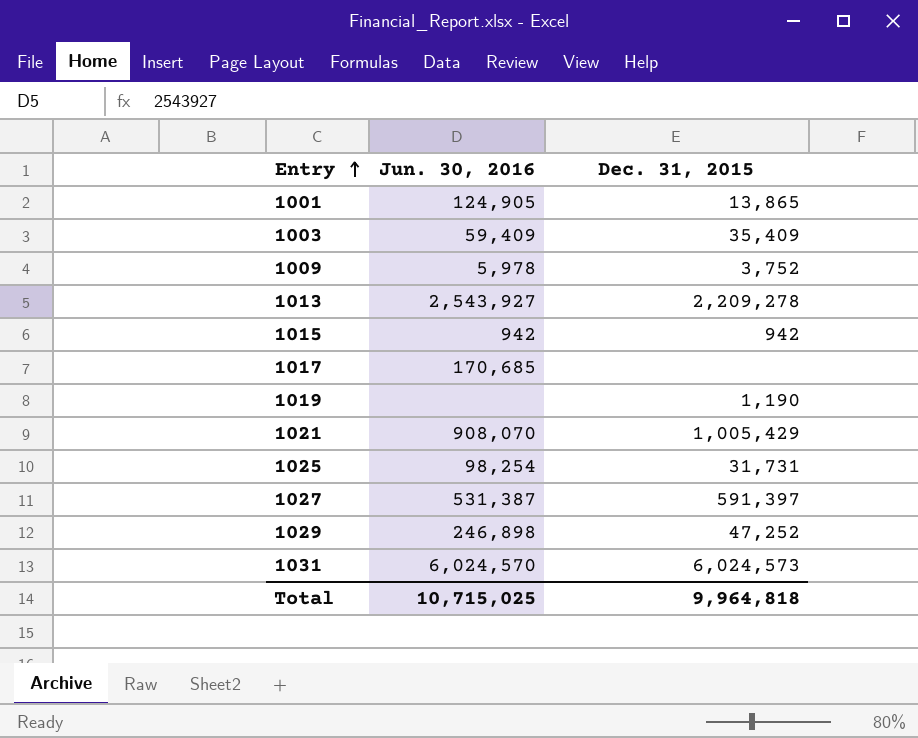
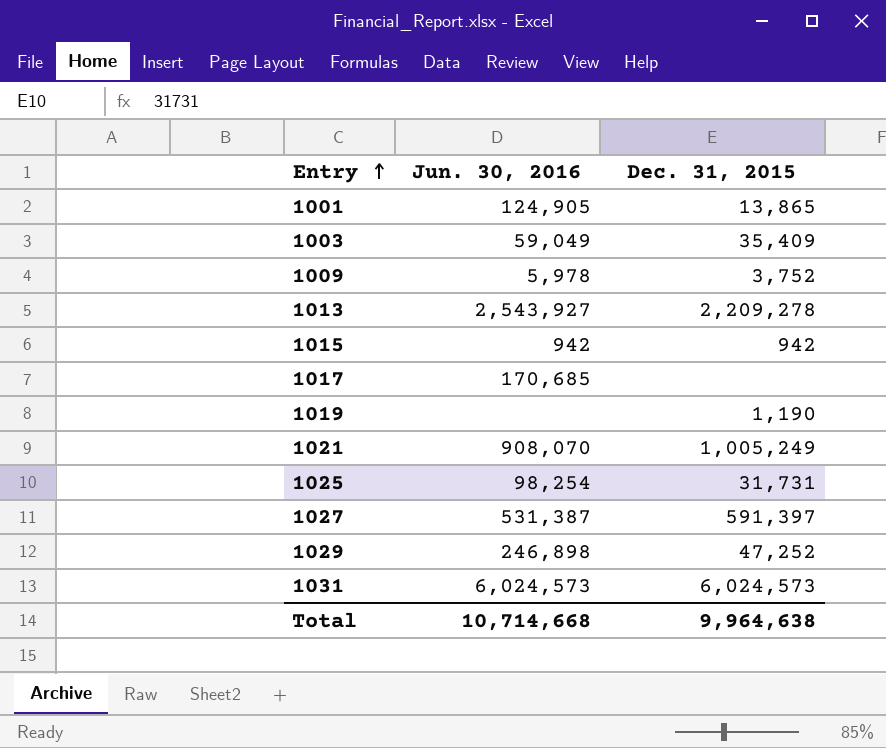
1003 | Jun. 30, 2016: 59,409 -> 59,049
1021 | Dec. 31, 2015: 1,005,429 -> 1,005,249
1031 | Jun. 30, 2016: 6,024,570 -> 6,024,573
Total | Jun. 30, 2016: 10,715,025 -> 10,714,668
Total | Dec. 31, 2015: 9,964,818 -> 9,964,638

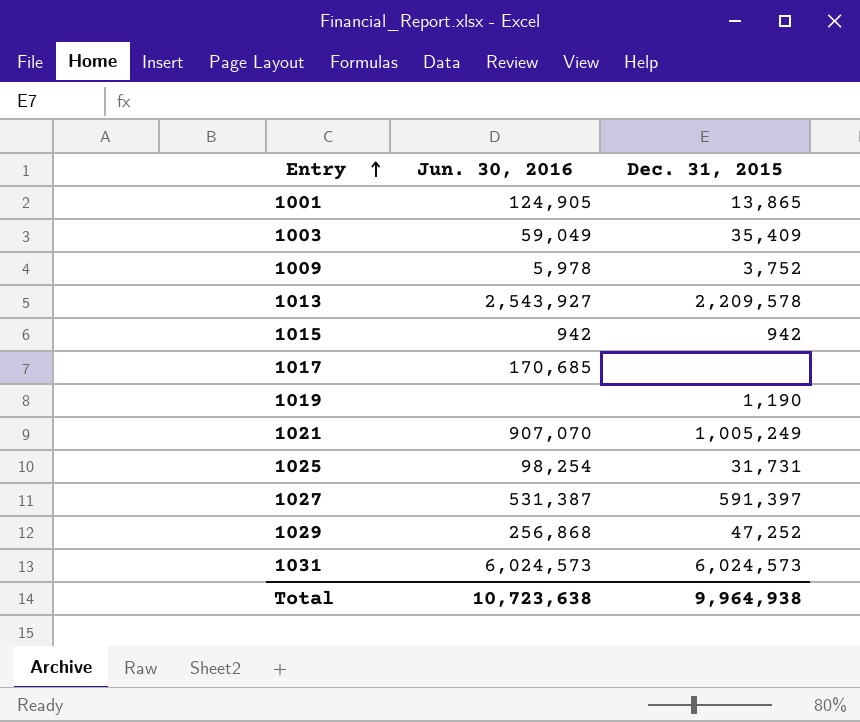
1013 | Dec. 31, 2015: 2,209,278 -> 2,209,578
1021 | Jun. 30, 2016: 908,070 -> 907,070
1029 | Jun. 30, 2016: 246,898 -> 256,868
Total | Jun. 30, 2016: 10,714,668 -> 10,723,638
Total | Dec. 31, 2015: 9,964,638 -> 9,964,938

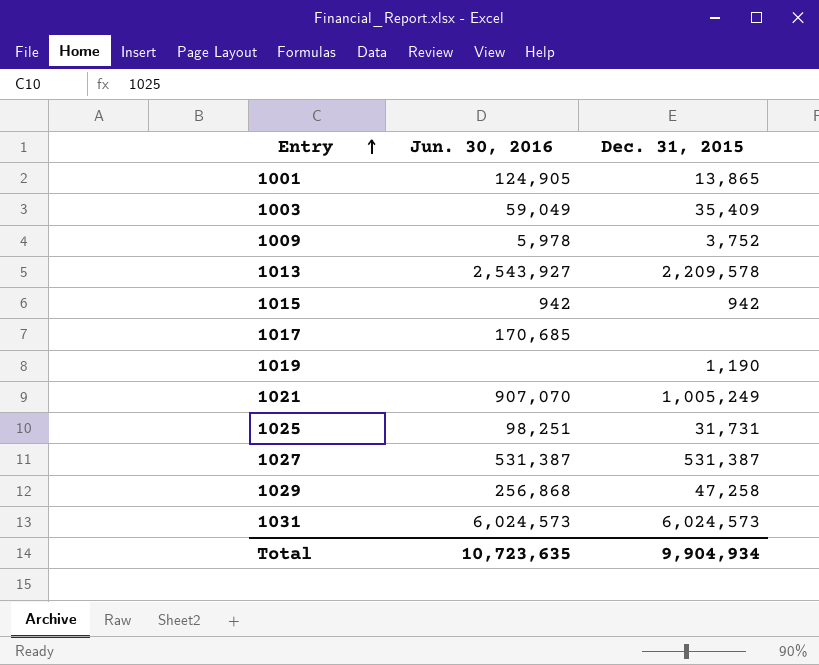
1025 | Jun. 30, 2016: 98,254 -> 98,251
1027 | Dec. 31, 2015: 591,397 -> 531,387
1029 | Dec. 31, 2015: 47,252 -> 47,258
Total | Jun. 30, 2016: 10,723,638 -> 10,723,635
Total | Dec. 31, 2015: 9,964,938 -> 9,904,934

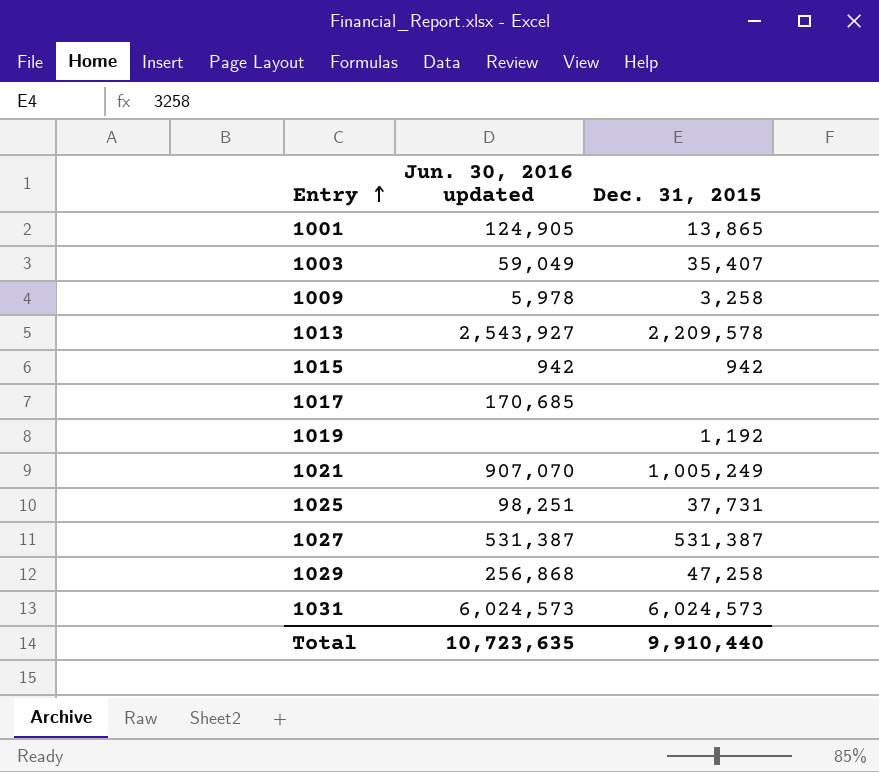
column name: Jun. 30, 2016 -> Jun. 30, 2016 updated
1003 | Dec. 31, 2015: 35,409 -> 35,407
1009 | Dec. 31, 2015: 3,752 -> 3,258
1019 | Dec. 31, 2015: 1,190 -> 1,192
1025 | Dec. 31, 2015: 31,731 -> 37,731
Total | Dec. 31, 2015: 9,904,934 -> 9,910,440

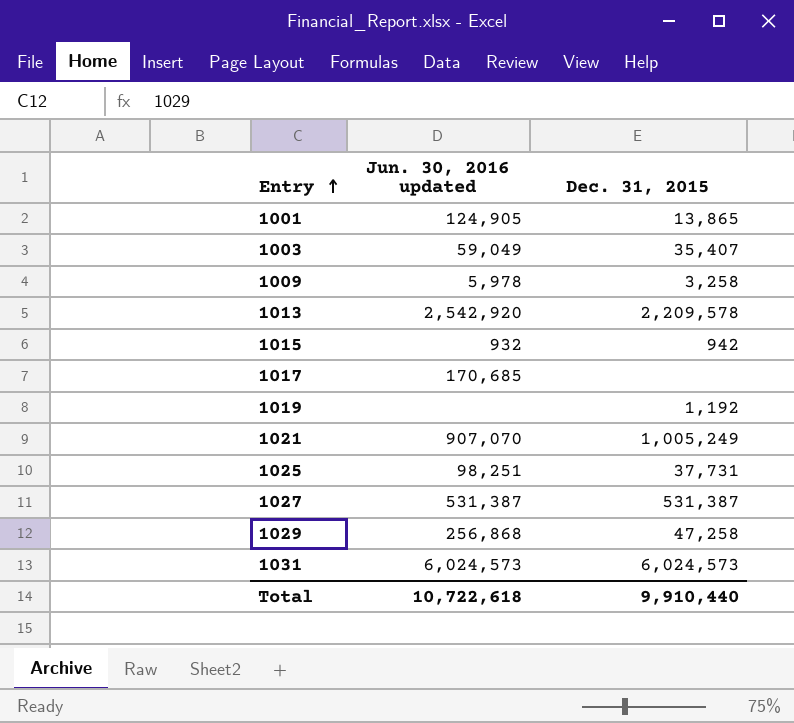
1013 | Jun. 30, 2016 updated: 2,543,927 -> 2,542,920
1015 | Jun. 30, 2016 updated: 942 -> 932
Total | Jun. 30, 2016 updated: 10,723,635 -> 10,722,618

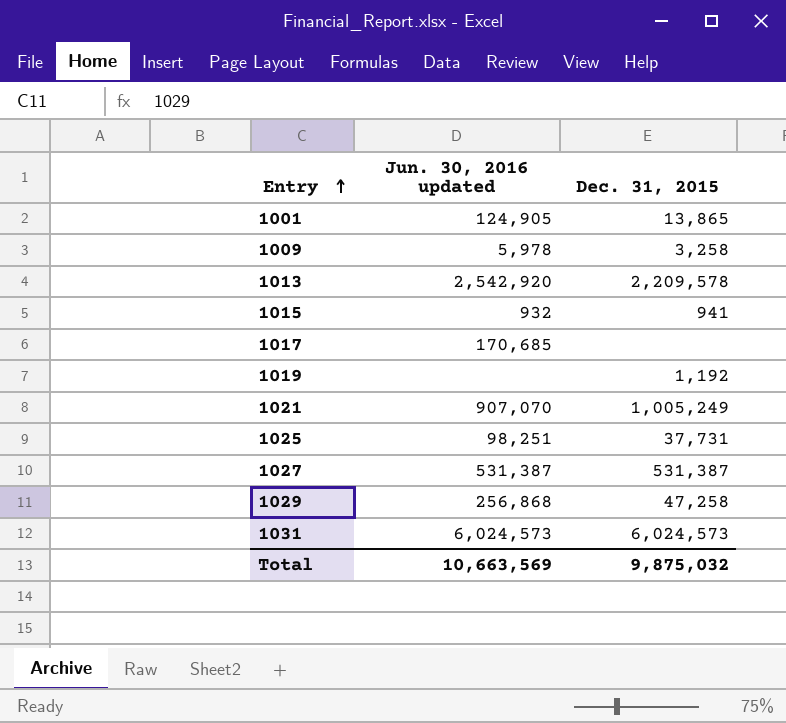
row 1003: 59,049 | 35,407 -> none
1015 | Dec. 31, 2015: 942 -> 941
Total | Jun. 30, 2016 updated: 10,722,618 -> 10,663,569
Total | Dec. 31, 2015: 9,910,440 -> 9,875,032

